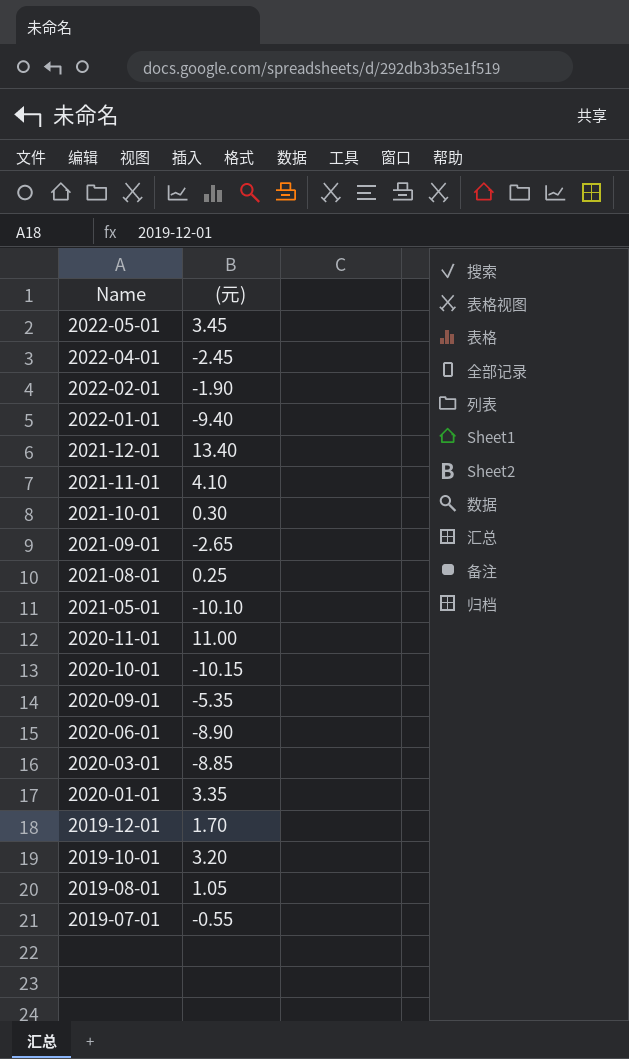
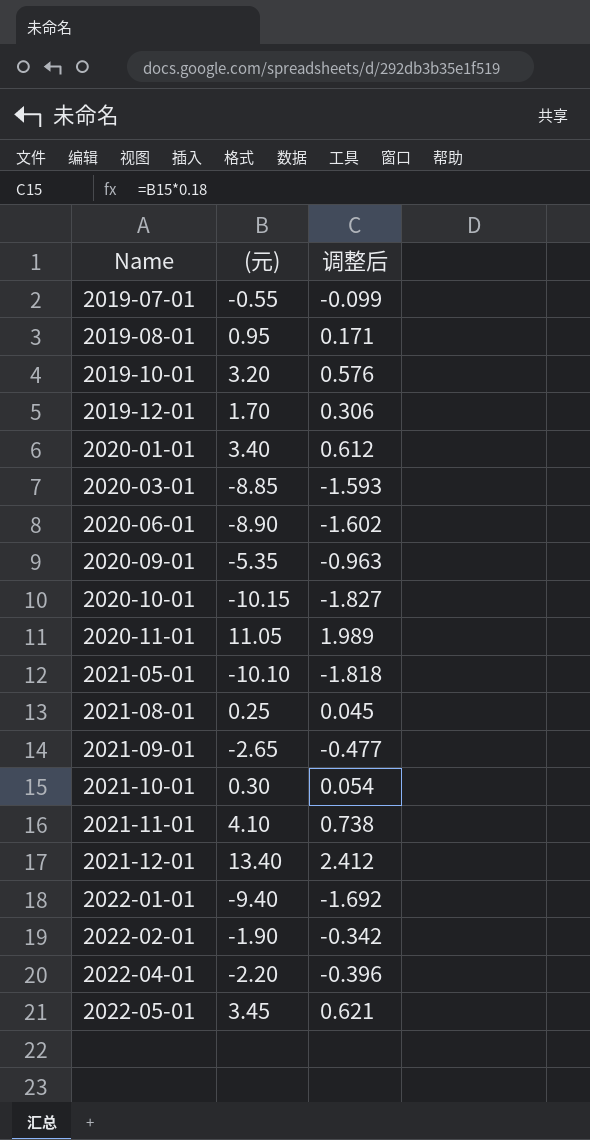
row order: Name descending -> Name ascending
column 调整后 | formula: none -> [(元)] * 0.18
2019-08-01 | (元): 1.05 -> 0.95
2020-01-01 | (元): 3.35 -> 3.40
2020-11-01 | (元): 11.00 -> 11.05
2022-04-01 | (元): -2.45 -> -2.20

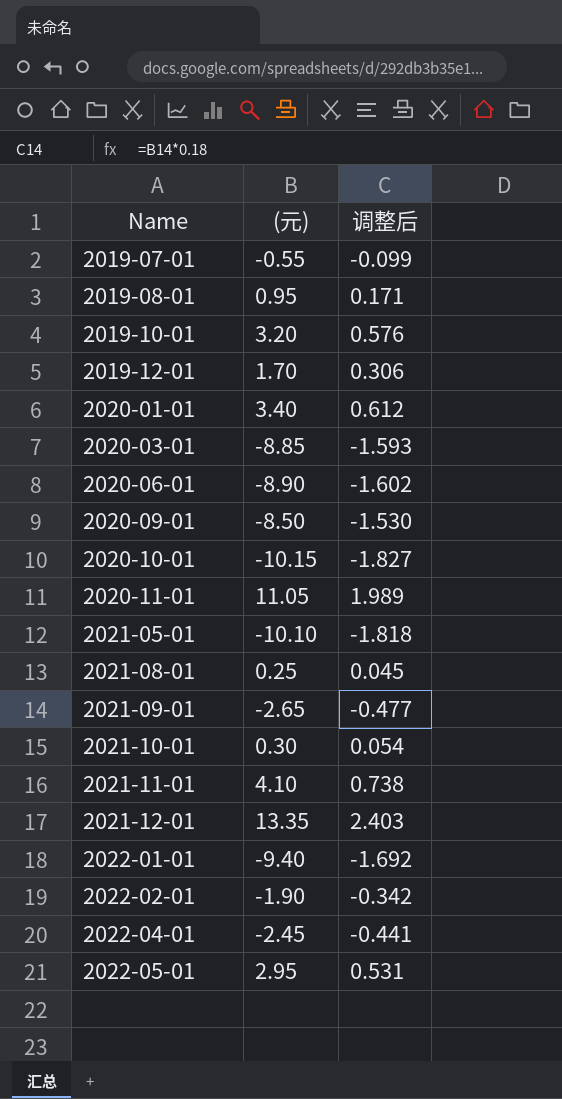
2020-09-01 | (元): -5.35 -> -8.50
2020-09-01 | 调整后: -0.963 -> -1.530
2021-12-01 | (元): 13.40 -> 13.35
2021-12-01 | 调整后: 2.412 -> 2.403
2022-04-01 | (元): -2.20 -> -2.45
2022-04-01 | 调整后: -0.396 -> -0.441
2022-05-01 | (元): 3.45 -> 2.95
2022-05-01 | 调整后: 0.621 -> 0.531

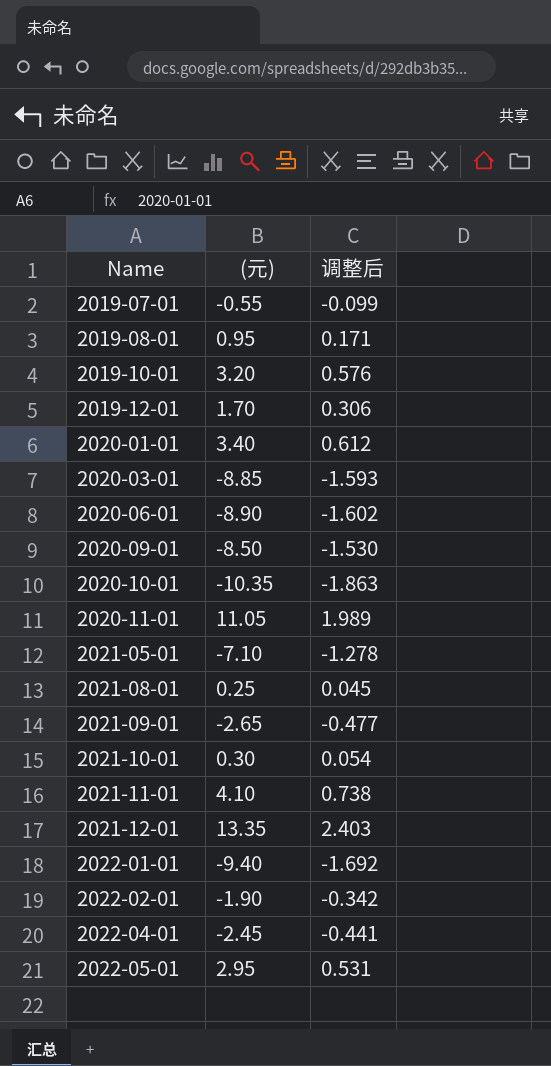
2020-10-01 | (元): -10.15 -> -10.35
2020-10-01 | 调整后: -1.827 -> -1.863
2021-05-01 | (元): -10.10 -> -7.10
2021-05-01 | 调整后: -1.818 -> -1.278

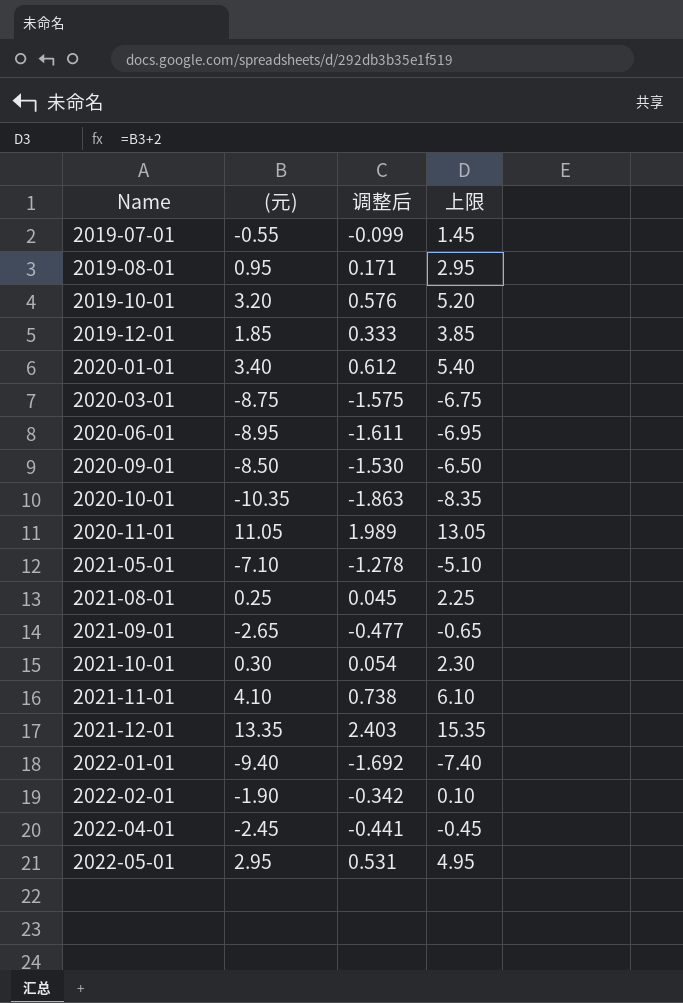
column 上限 | formula: none -> [(元)] + 2
2019-12-01 | (元): 1.70 -> 1.85
2019-12-01 | 调整后: 0.306 -> 0.333
2020-03-01 | (元): -8.85 -> -8.75
2020-03-01 | 调整后: -1.593 -> -1.575
2020-06-01 | (元): -8.90 -> -8.95
2020-06-01 | 调整后: -1.602 -> -1.611

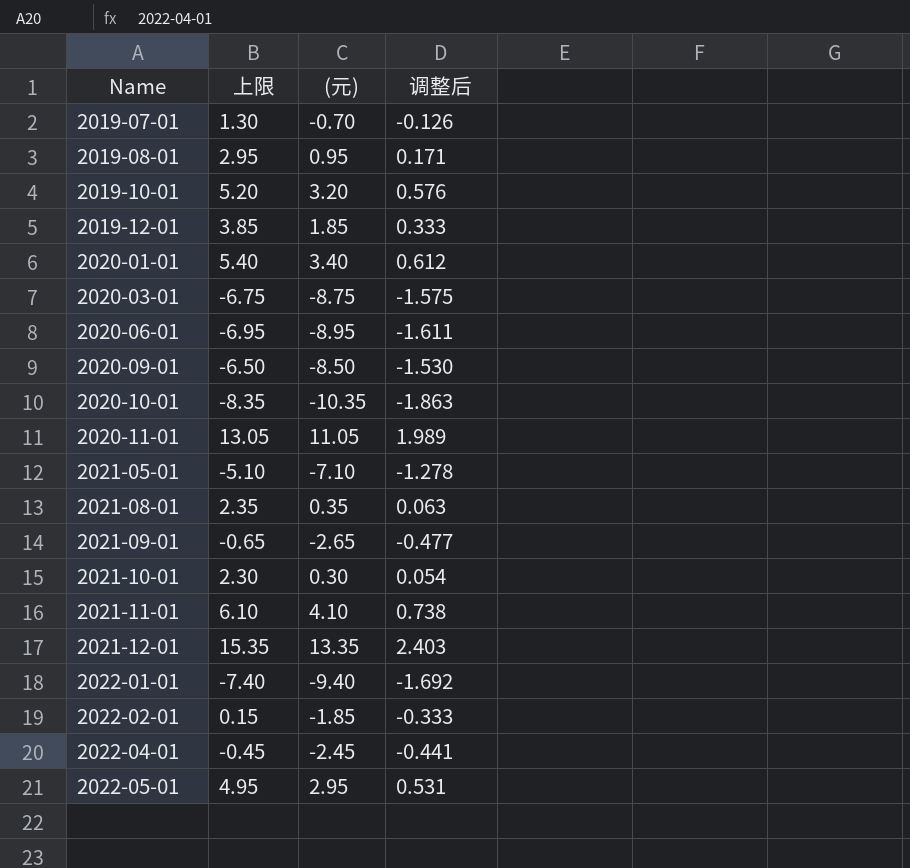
column 上限 | position: 4 -> 2
2019-07-01 | 上限: 1.45 -> 1.30
2019-07-01 | (元): -0.55 -> -0.70
2019-07-01 | 调整后: -0.099 -> -0.126
2021-08-01 | 上限: 2.25 -> 2.35
2021-08-01 | (元): 0.25 -> 0.35
2021-08-01 | 调整后: 0.045 -> 0.063
2022-02-01 | 上限: 0.10 -> 0.15
2022-02-01 | (元): -1.90 -> -1.85
2022-02-01 | 调整后: -0.342 -> -0.333

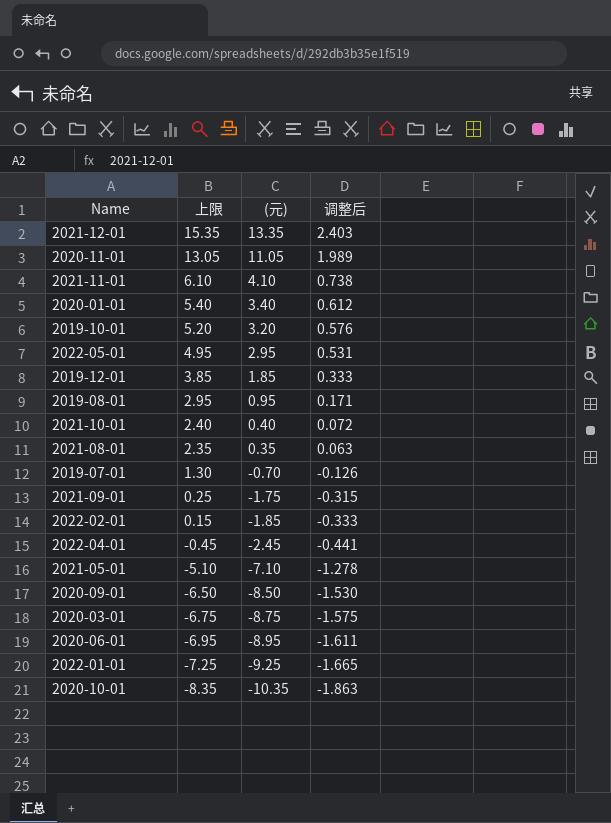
row order: Name ascending -> 上限 descending
2021-10-01 | 上限: 2.30 -> 2.40
2021-10-01 | (元): 0.30 -> 0.40
2021-10-01 | 调整后: 0.054 -> 0.072
2021-09-01 | 上限: -0.65 -> 0.25
2021-09-01 | (元): -2.65 -> -1.75
2021-09-01 | 调整后: -0.477 -> -0.315
2022-01-01 | 上限: -7.40 -> -7.25
2022-01-01 | (元): -9.40 -> -9.25
2022-01-01 | 调整后: -1.692 -> -1.665

